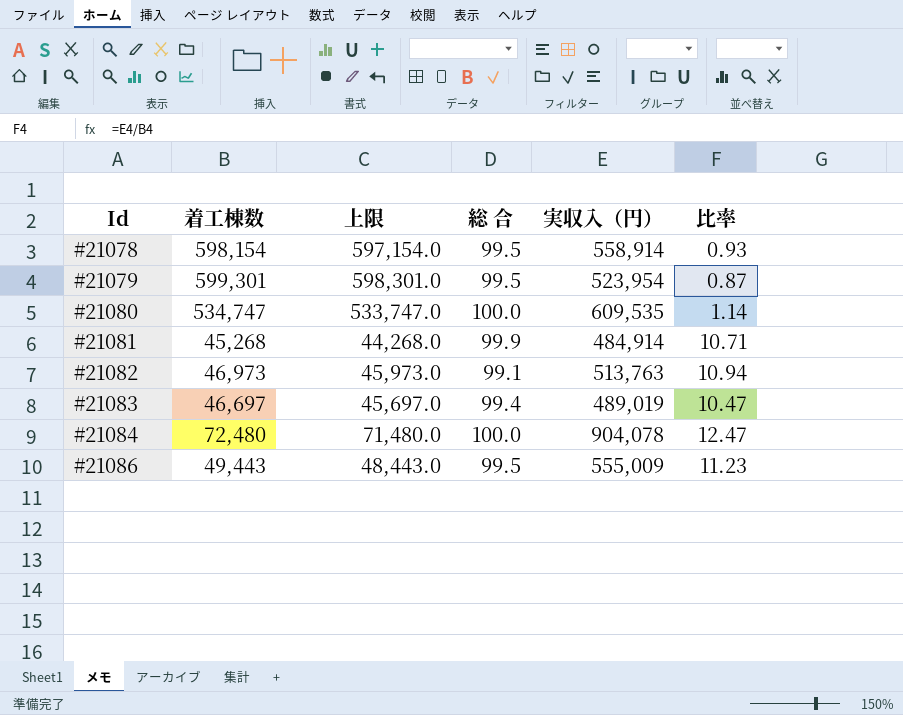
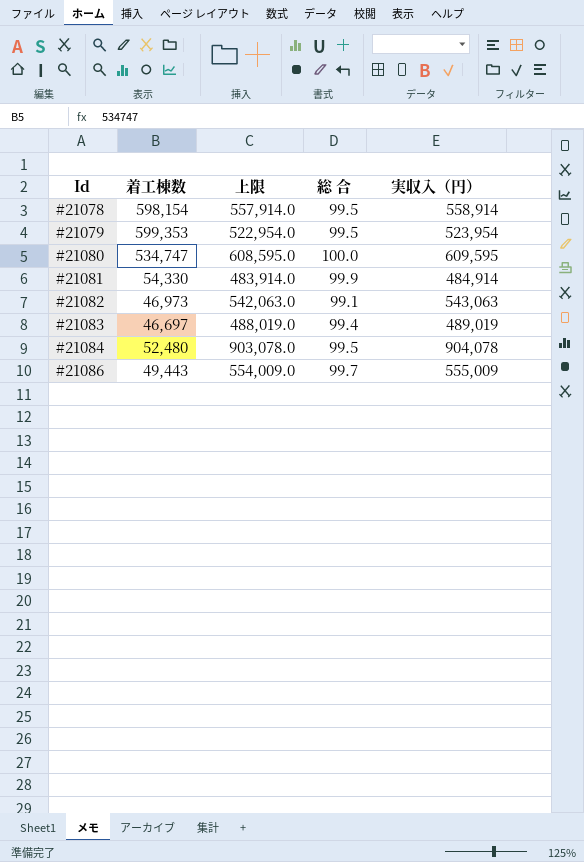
column 比率 | formula: [実収入（円）] / [着工棟数] -> none
column 上限 | formula: [着工棟数] - 1000 -> [実収入（円）] - 1000
#21079 | 着工棟数: 599,301 -> 599,353
#21080 | 実収入（円）: 609,535 -> 609,595
#21081 | 着工棟数: 45,268 -> 54,330
#21082 | 実収入（円）: 513,763 -> 543,063
#21084 | 着工棟数: 72,480 -> 52,480
#21084 | 総 合: 100.0 -> 99.5
#21086 | 総 合: 99.5 -> 99.7

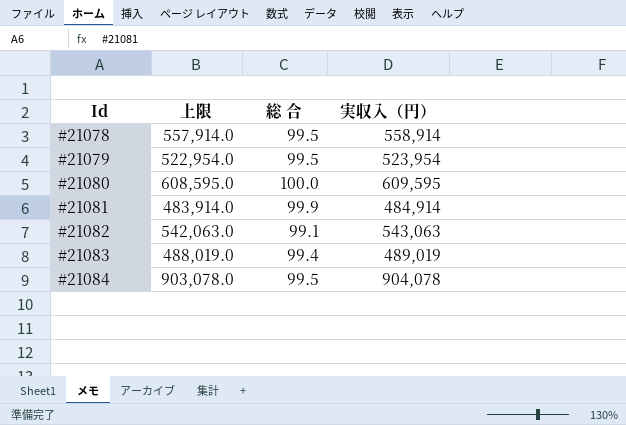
column 着工棟数 | position: 2 -> none
row #21086: 49,443 | 554,009.0 | 99.7 | 555,009 -> none

